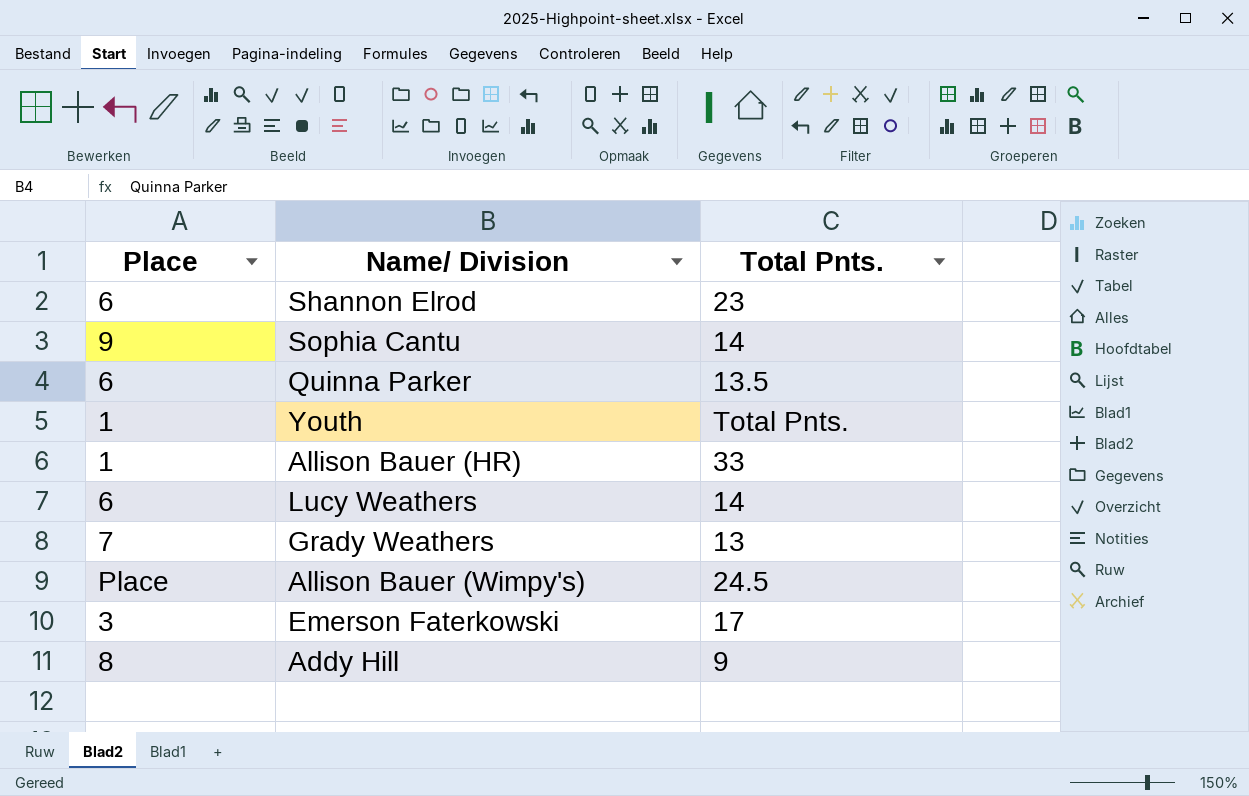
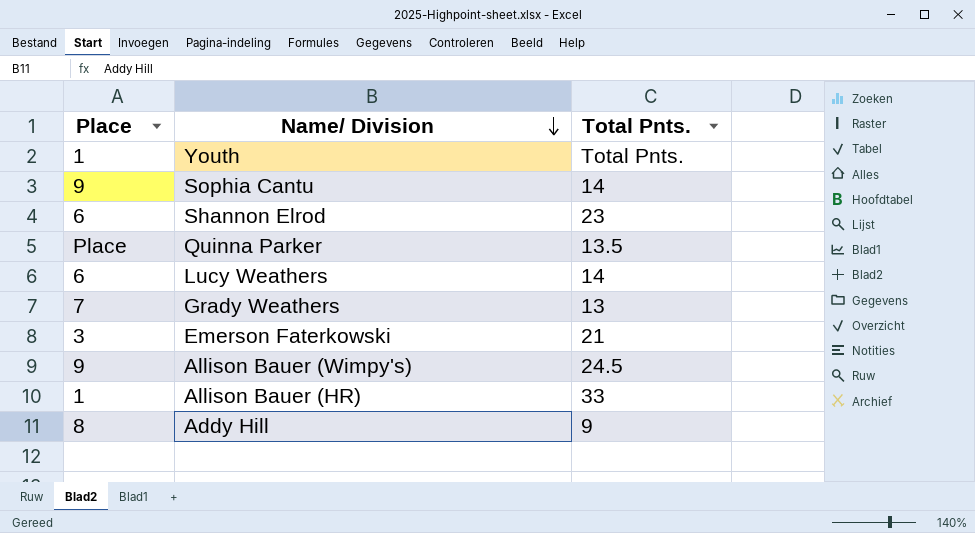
row order: none -> Name/ Division descending
Quinna Parker | Place: 6 -> Place
Emerson Faterkowski | Total Pnts.: 17 -> 21
Allison Bauer (Wimpy's) | Place: Place -> 9

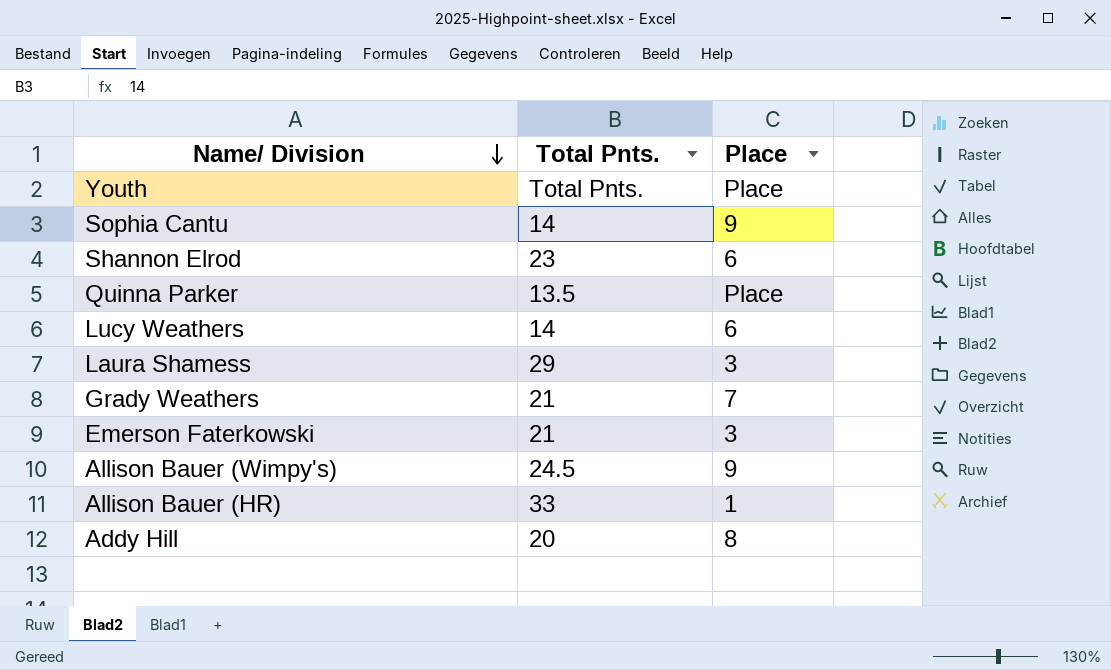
column Place | position: 1 -> 3
Youth | Place: 1 -> Place
row Laura Shamess: none -> 29 | 3
Grady Weathers | Total Pnts.: 13 -> 21
Addy Hill | Total Pnts.: 9 -> 20

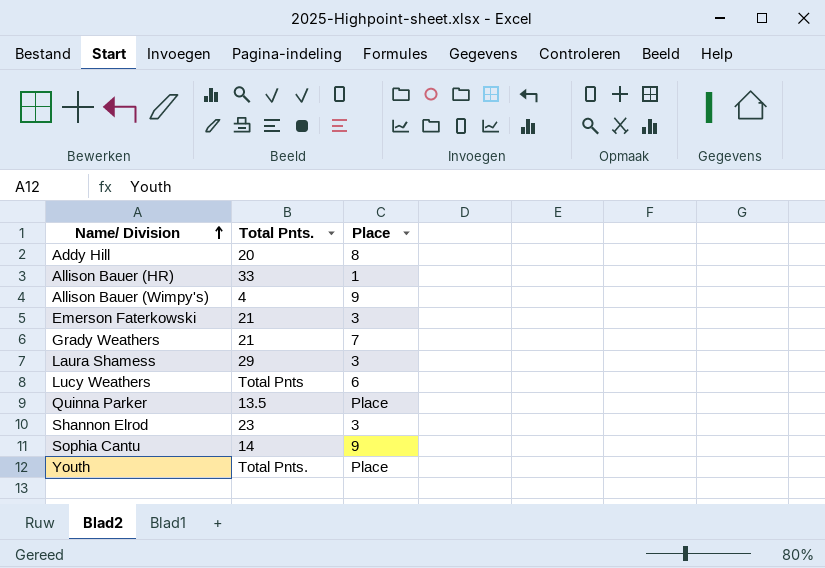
row order: Name/ Division descending -> Name/ Division ascending
Allison Bauer (Wimpy's) | Total Pnts.: 24.5 -> 4
Lucy Weathers | Total Pnts.: 14 -> Total Pnts
Shannon Elrod | Place: 6 -> 3

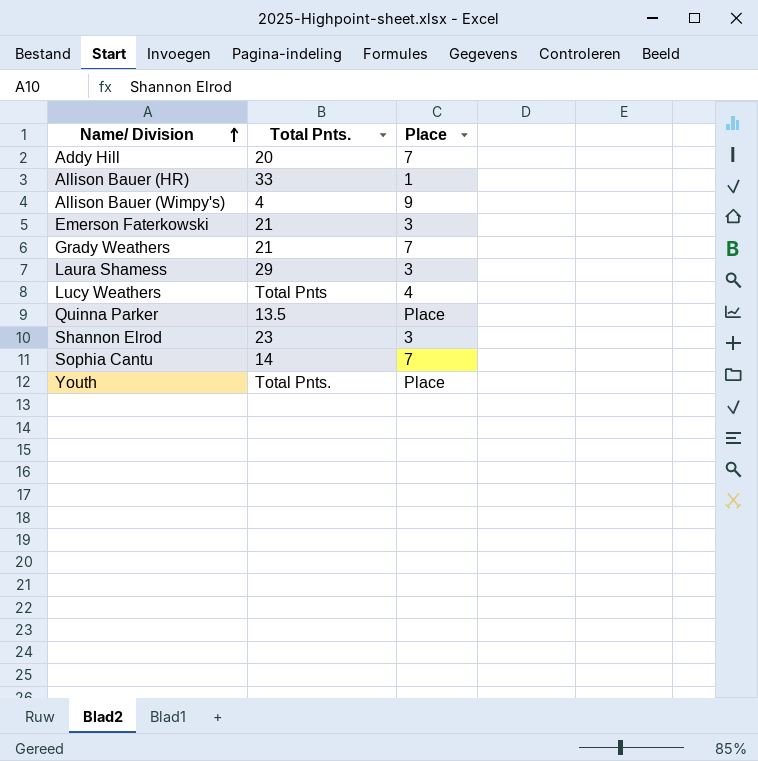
Addy Hill | Place: 8 -> 7
Lucy Weathers | Place: 6 -> 4
Sophia Cantu | Place: 9 -> 7

